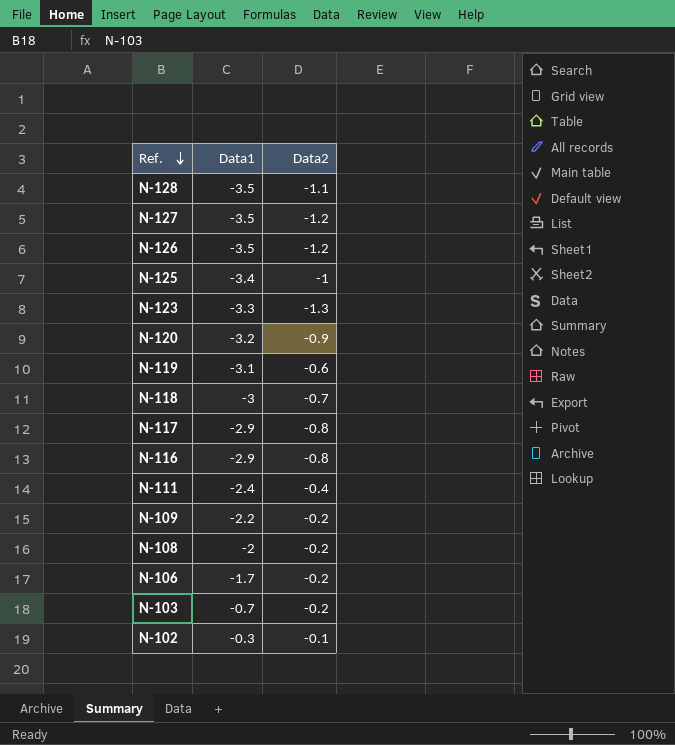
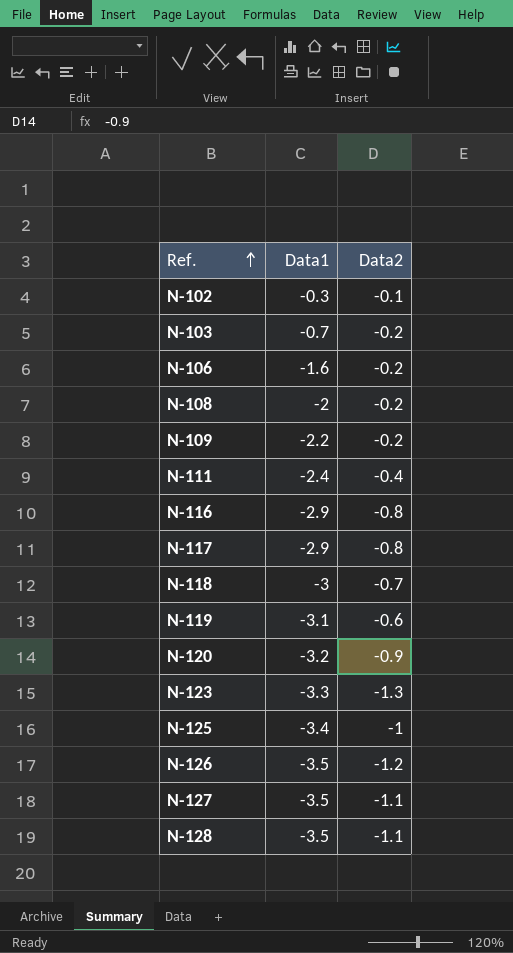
row order: Ref. descending -> Ref. ascending
N-106 | Data1: -1.7 -> -1.6
N-127 | Data2: -1.2 -> -1.1

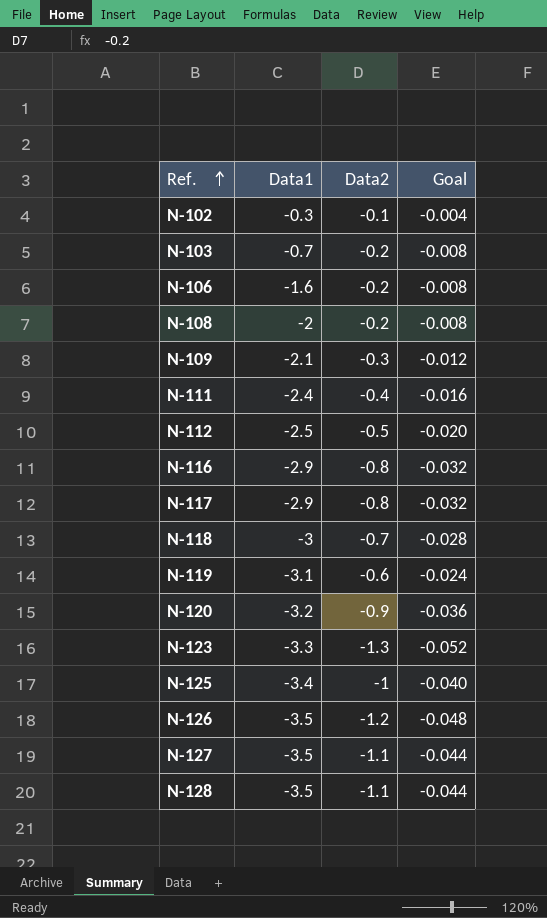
column Goal | formula: none -> [Data2] * 0.04
N-109 | Data1: -2.2 -> -2.1
N-109 | Data2: -0.2 -> -0.3
row N-112: none -> -2.5 | -0.5 | -0.020

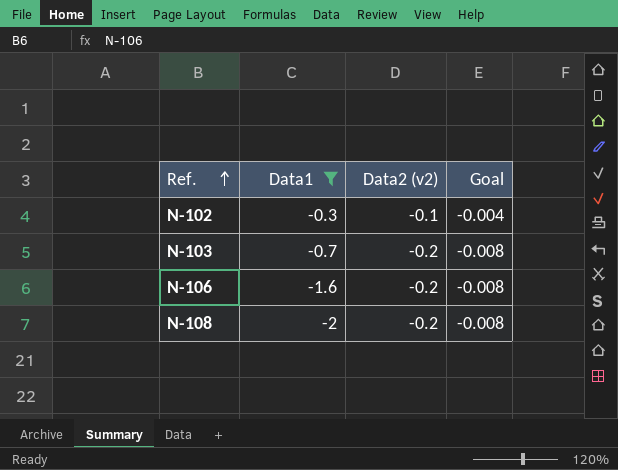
filter: none -> Data1 >= -2
column name: Data2 -> Data2 (v2)

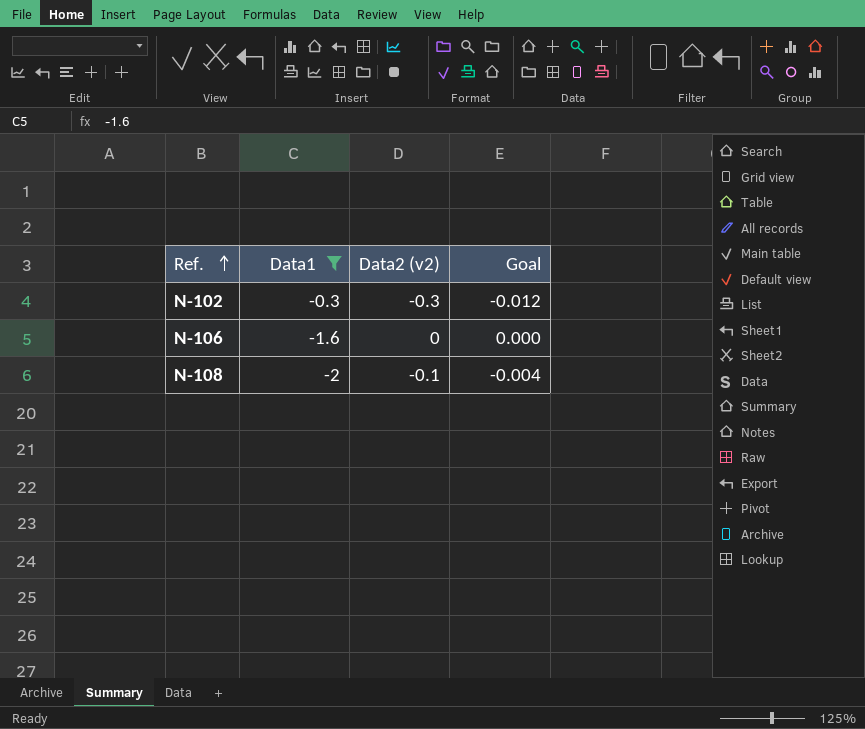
row N-103: -0.7 | -0.2 | -0.008 -> none
N-102 | Data2 (v2): -0.1 -> -0.3
N-102 | Goal: -0.004 -> -0.012
N-106 | Data2 (v2): -0.2 -> 0
N-106 | Goal: -0.008 -> 0.000
N-108 | Data2 (v2): -0.2 -> -0.1
N-108 | Goal: -0.008 -> -0.004

